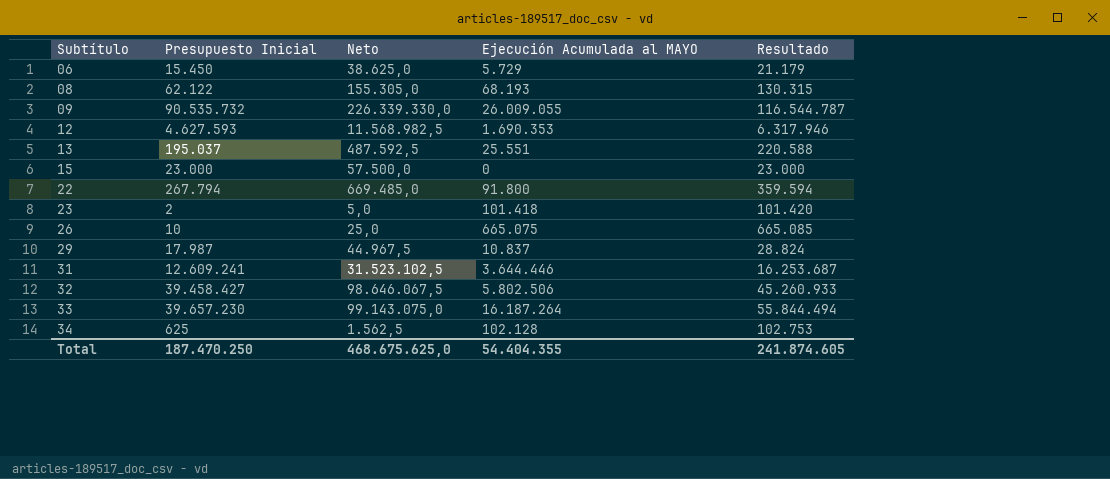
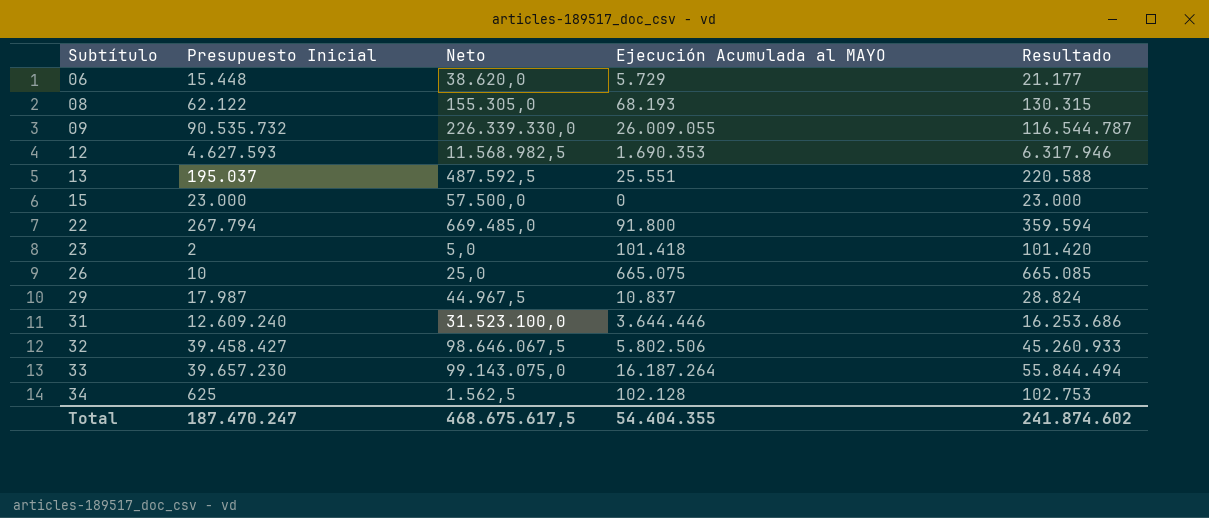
06 | Presupuesto Inicial: 15.450 -> 15.448
06 | Neto: 38.625,0 -> 38.620,0
06 | Resultado: 21.179 -> 21.177
31 | Presupuesto Inicial: 12.609.241 -> 12.609.240
31 | Neto: 31.523.102,5 -> 31.523.100,0
31 | Resultado: 16.253.687 -> 16.253.686
Total | Presupuesto Inicial: 187.470.250 -> 187.470.247
Total | Neto: 468.675.625,0 -> 468.675.617,5
Total | Resultado: 241.874.605 -> 241.874.602

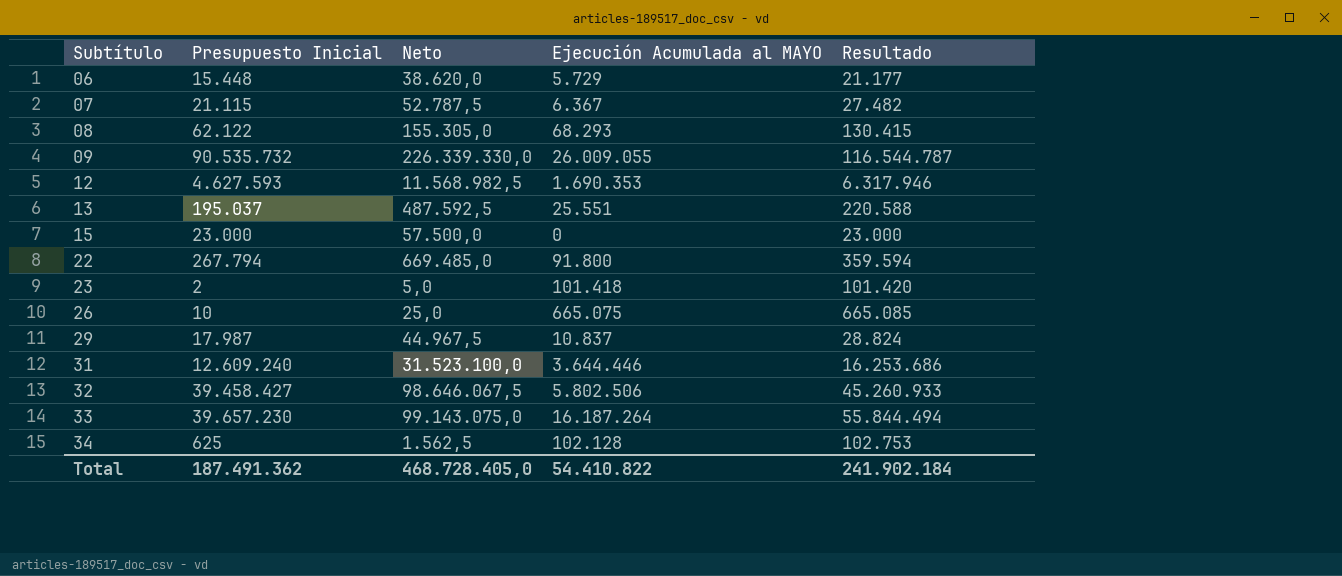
row 07: none -> 21.115 | 52.787,5 | 6.367 | 27.482
08 | Ejecución Acumulada al MAYO: 68.193 -> 68.293
08 | Resultado: 130.315 -> 130.415
Total | Presupuesto Inicial: 187.470.247 -> 187.491.362
Total | Neto: 468.675.617,5 -> 468.728.405,0
Total | Ejecución Acumulada al MAYO: 54.404.355 -> 54.410.822
Total | Resultado: 241.874.602 -> 241.902.184

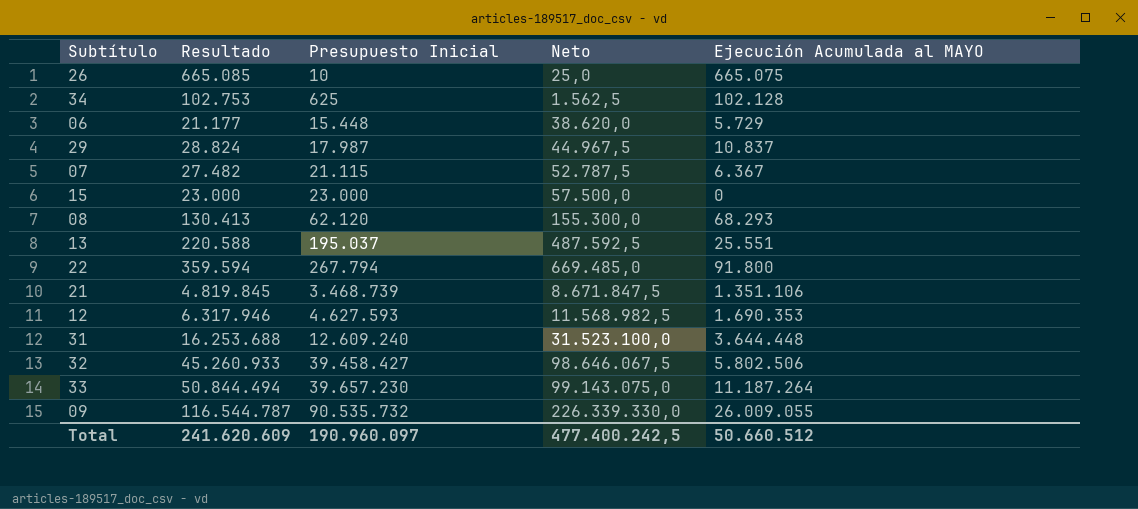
row order: Subtítulo ascending -> Presupuesto Inicial ascending
column Resultado | position: 5 -> 2
row 23: 2 | 5,0 | 101.418 | 101.420 -> none
08 | Resultado: 130.415 -> 130.413
08 | Presupuesto Inicial: 62.122 -> 62.120
08 | Neto: 155.305,0 -> 155.300,0
row 21: none -> 4.819.845 | 3.468.739 | 8.671.847,5 | 1.351.106
31 | Resultado: 16.253.686 -> 16.253.688
31 | Ejecución Acumulada al MAYO: 3.644.446 -> 3.644.448
33 | Resultado: 55.844.494 -> 50.844.494
33 | Ejecución Acumulada al MAYO: 16.187.264 -> 11.187.264
Total | Resultado: 241.902.184 -> 241.620.609
Total | Presupuesto Inicial: 187.491.362 -> 190.960.097
Total | Neto: 468.728.405,0 -> 477.400.242,5
Total | Ejecución Acumulada al MAYO: 54.410.822 -> 50.660.512

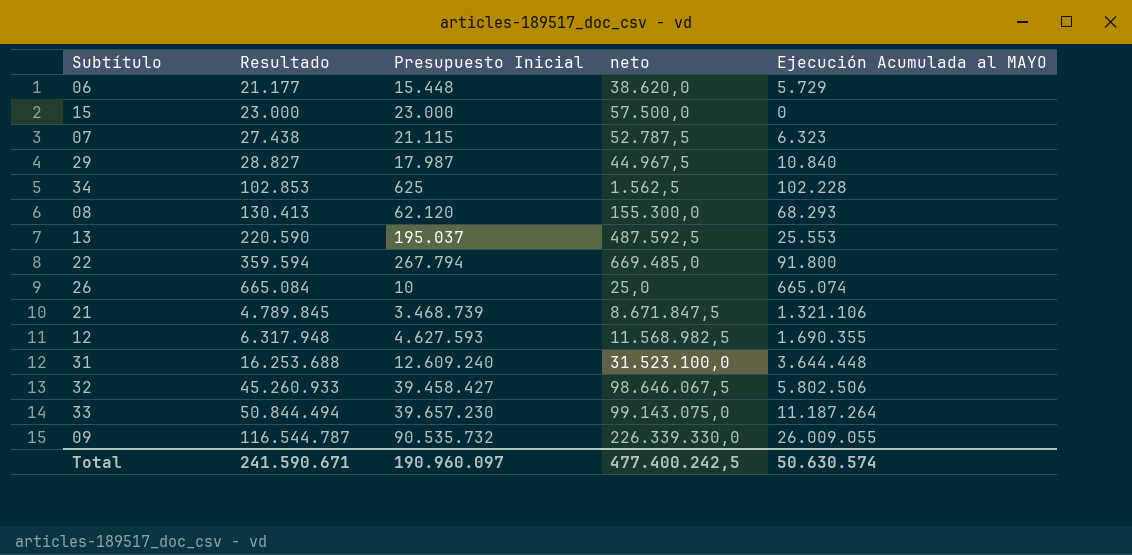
row order: Presupuesto Inicial ascending -> Resultado ascending
column name: Neto -> neto
07 | Resultado: 27.482 -> 27.438
07 | Ejecución Acumulada al MAYO: 6.367 -> 6.323
29 | Resultado: 28.824 -> 28.827
29 | Ejecución Acumulada al MAYO: 10.837 -> 10.840
34 | Resultado: 102.753 -> 102.853
34 | Ejecución Acumulada al MAYO: 102.128 -> 102.228
13 | Resultado: 220.588 -> 220.590
13 | Ejecución Acumulada al MAYO: 25.551 -> 25.553
26 | Resultado: 665.085 -> 665.084
26 | Ejecución Acumulada al MAYO: 665.075 -> 665.074
21 | Resultado: 4.819.845 -> 4.789.845
21 | Ejecución Acumulada al MAYO: 1.351.106 -> 1.321.106
12 | Resultado: 6.317.946 -> 6.317.948
12 | Ejecución Acumulada al MAYO: 1.690.353 -> 1.690.355
Total | Resultado: 241.620.609 -> 241.590.671
Total | Ejecución Acumulada al MAYO: 50.660.512 -> 50.630.574

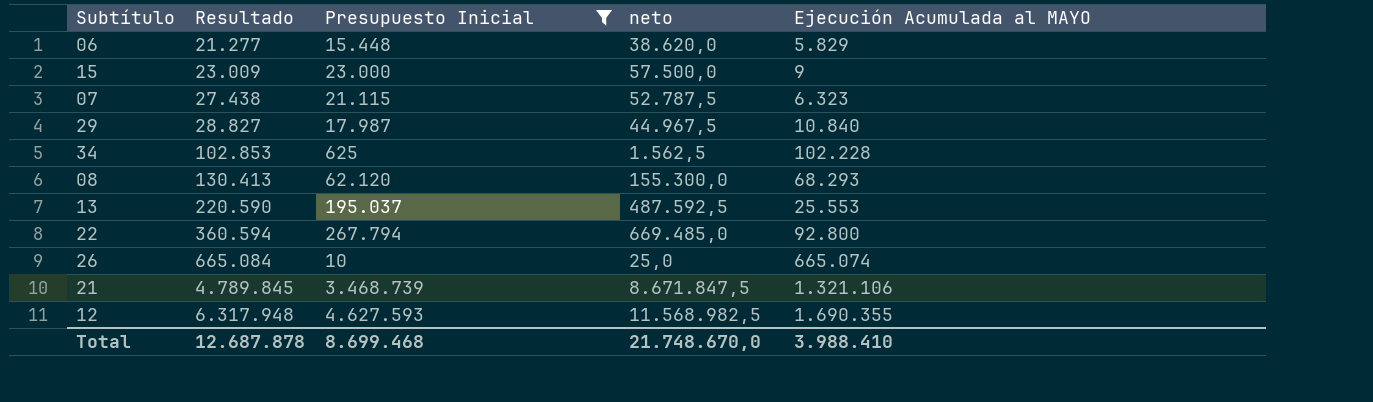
filter: none -> Presupuesto Inicial <= 4.627.593
06 | Resultado: 21.177 -> 21.277
06 | Ejecución Acumulada al MAYO: 5.729 -> 5.829
15 | Resultado: 23.000 -> 23.009
15 | Ejecución Acumulada al MAYO: 0 -> 9
22 | Resultado: 359.594 -> 360.594
22 | Ejecución Acumulada al MAYO: 91.800 -> 92.800
Total | Resultado: 241.590.671 -> 12.687.878
Total | Presupuesto Inicial: 190.960.097 -> 8.699.468
Total | neto: 477.400.242,5 -> 21.748.670,0
Total | Ejecución Acumulada al MAYO: 50.630.574 -> 3.988.410

